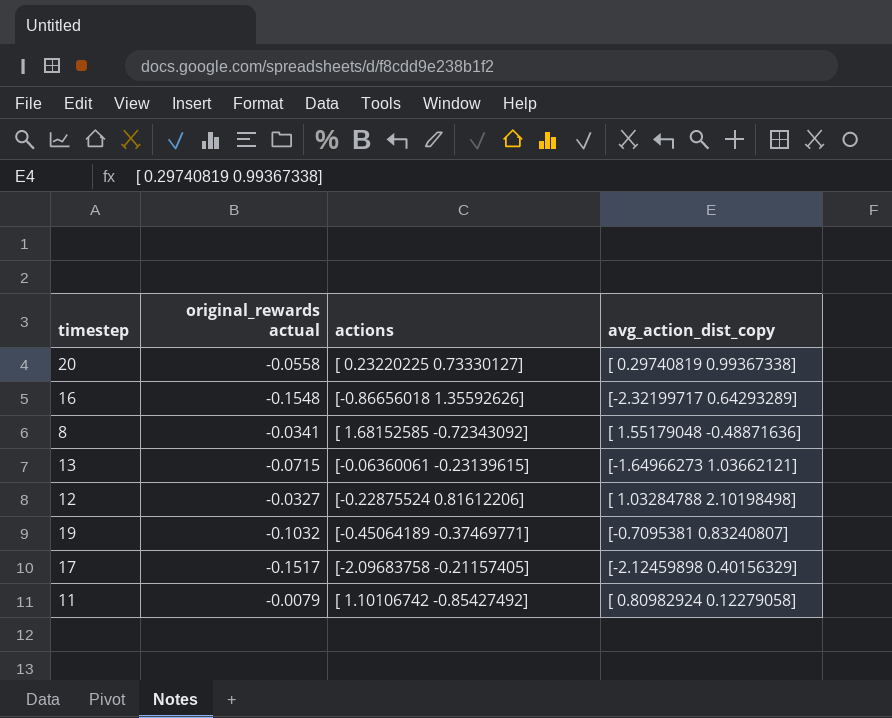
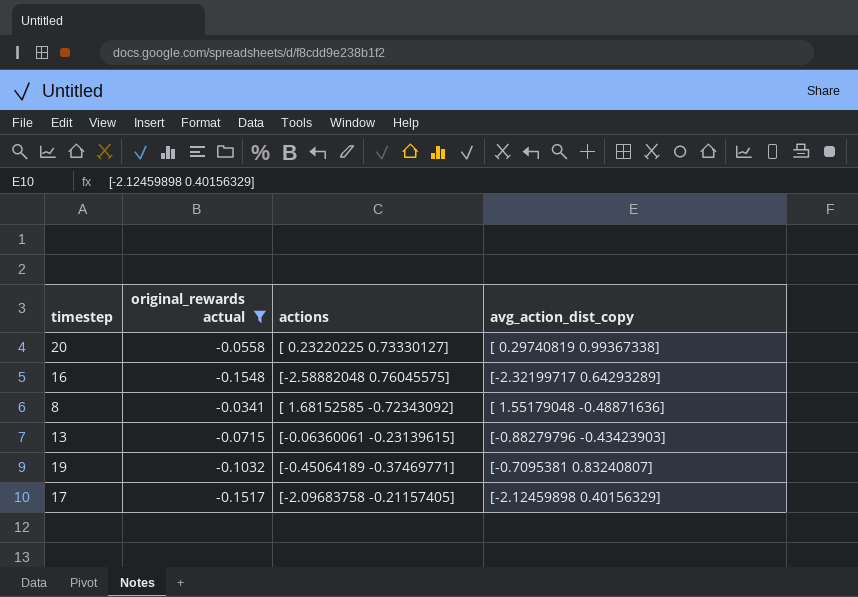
filter: none -> original_rewards actual <= -0.0341
16 | actions: [-0.86656018 1.35592626] -> [-2.58882048 0.76045575]
13 | avg_action_dist_copy: [-1.64966273 1.03662121] -> [-0.88279796 -0.43423903]

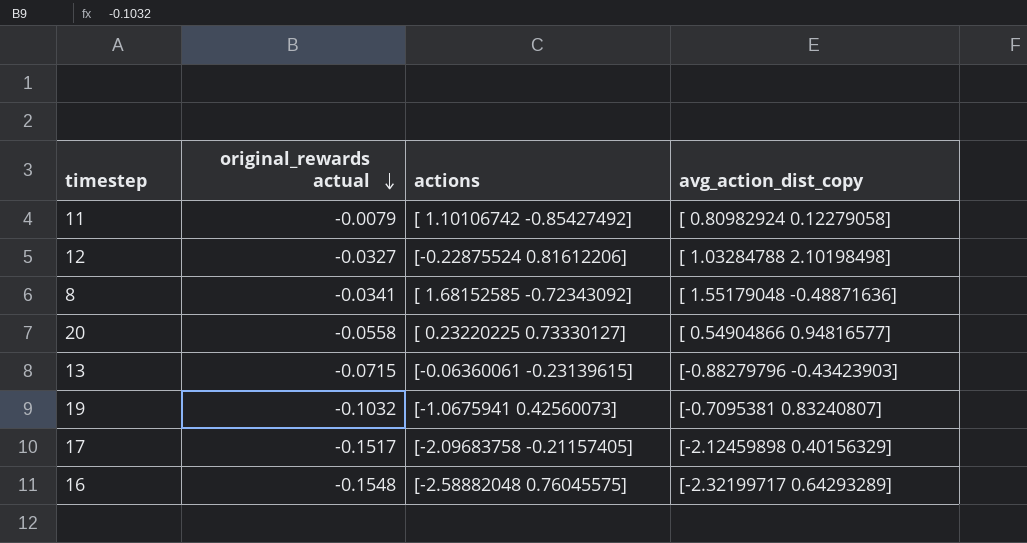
filter: original_rewards actual <= -0.0341 -> none
row order: none -> original_rewards actual descending
20 | avg_action_dist_copy: [ 0.29740819 0.99367338] -> [ 0.54904866 0.94816577]
19 | actions: [-0.45064189 -0.37469771] -> [-1.0675941 0.42560073]

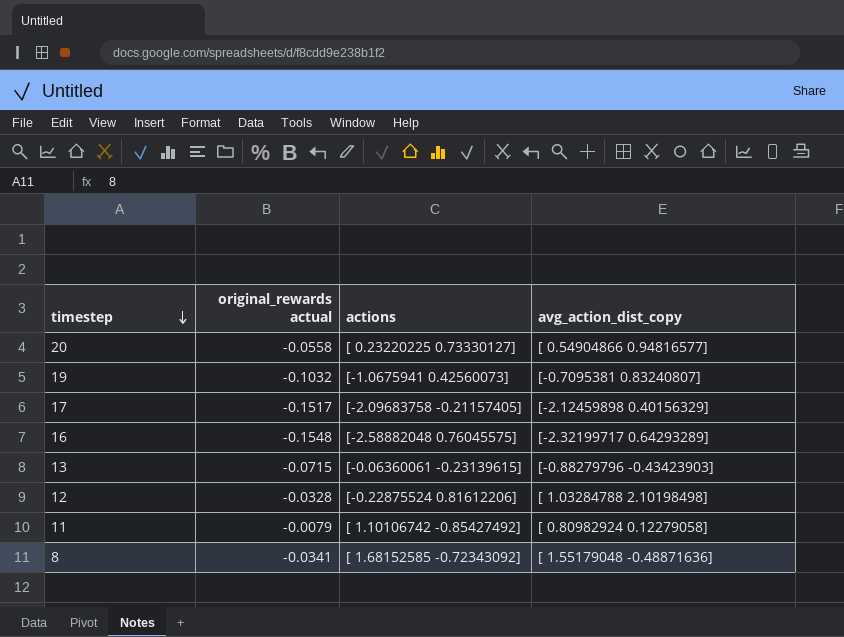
row order: original_rewards actual descending -> timestep descending
12 | original_rewards actual: -0.0327 -> -0.0328

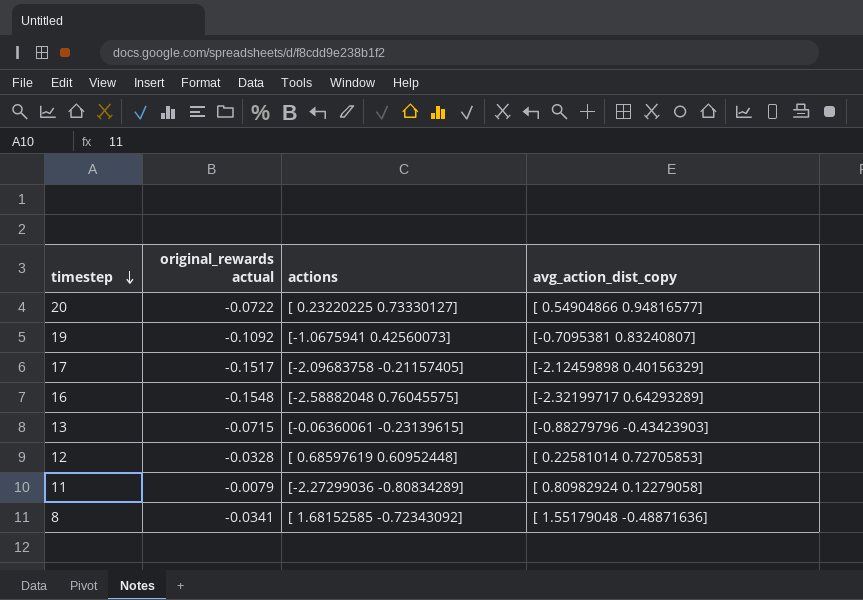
20 | original_rewards actual: -0.0558 -> -0.0722
19 | original_rewards actual: -0.1032 -> -0.1092
12 | actions: [-0.22875524 0.81612206] -> [ 0.68597619 0.60952448]
12 | avg_action_dist_copy: [ 1.03284788 2.10198498] -> [ 0.22581014 0.72705853]
11 | actions: [ 1.10106742 -0.85427492] -> [-2.27299036 -0.80834289]

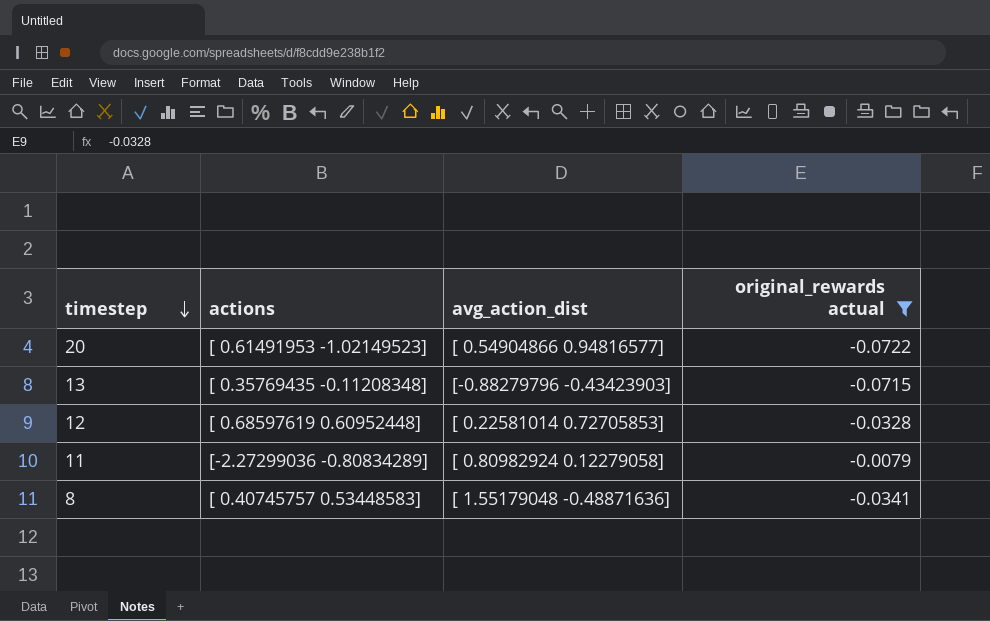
filter: none -> original_rewards actual >= -0.0722
column name: avg_action_dist_copy -> avg_action_dist
column original_rewards actual | position: 2 -> 4
20 | actions: [ 0.23220225 0.73330127] -> [ 0.61491953 -1.02149523]
13 | actions: [-0.06360061 -0.23139615] -> [ 0.35769435 -0.11208348]
8 | actions: [ 1.68152585 -0.72343092] -> [ 0.40745757 0.53448583]

